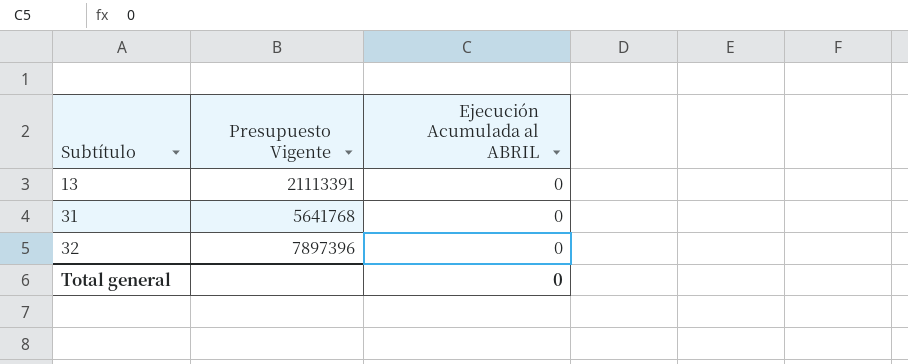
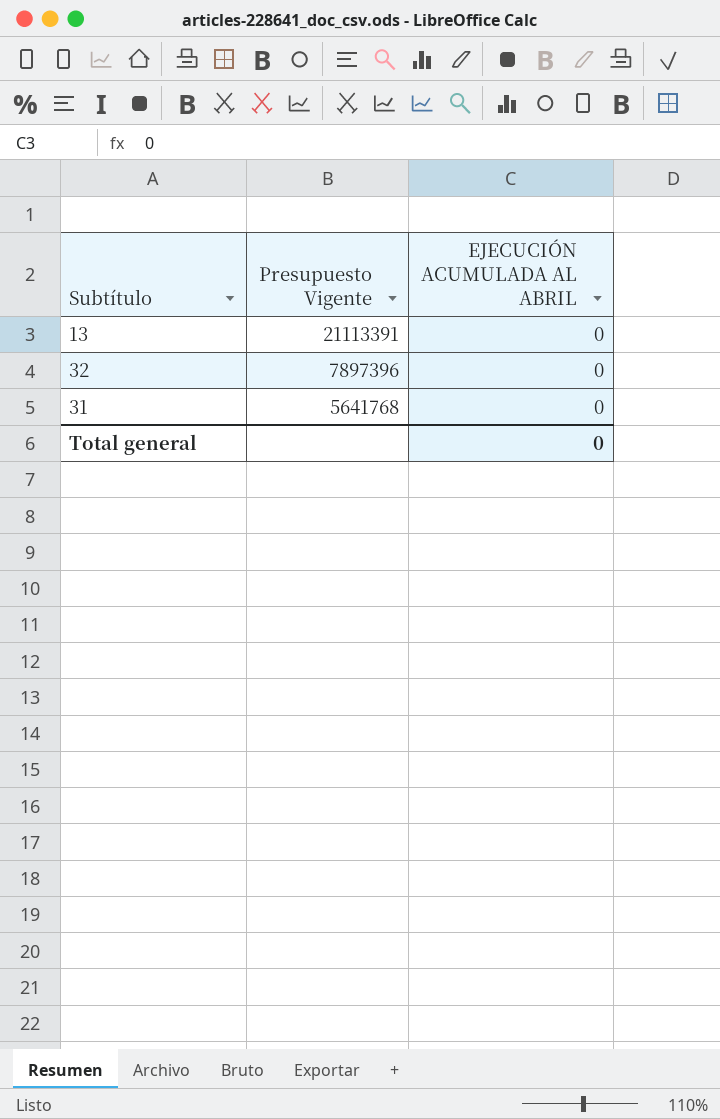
row order: Subtítulo ascending -> Presupuesto Vigente descending
column name: Ejecución Acumulada al ABRIL -> EJECUCIÓN ACUMULADA AL ABRIL

